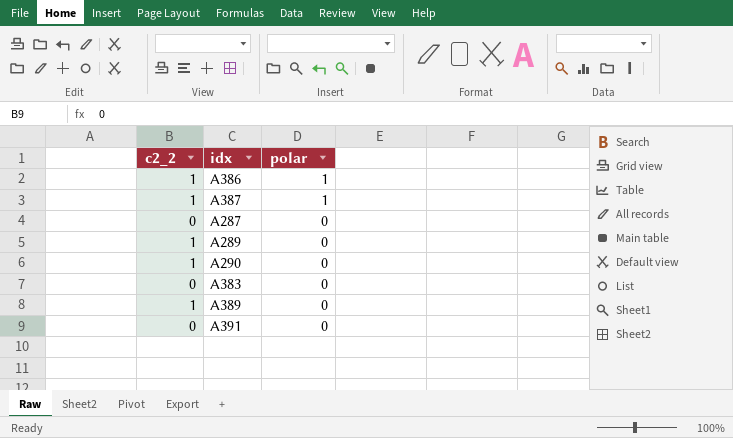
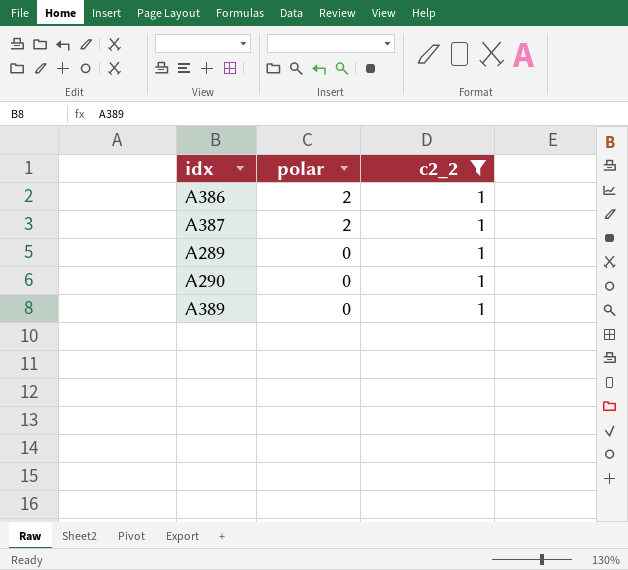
filter: none -> c2_2 = 1
column c2_2 | position: 1 -> 3
A386 | polar: 1 -> 2
A387 | polar: 1 -> 2

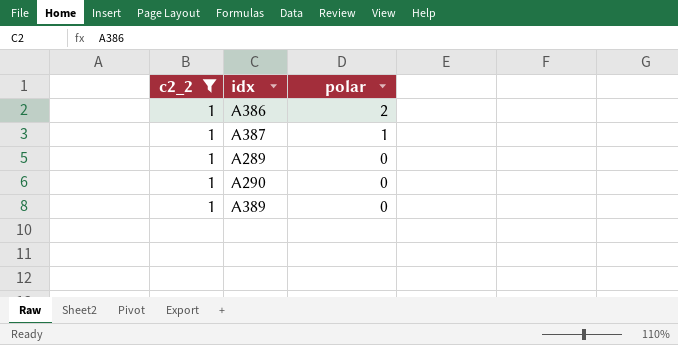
column c2_2 | position: 3 -> 1
A387 | polar: 2 -> 1

